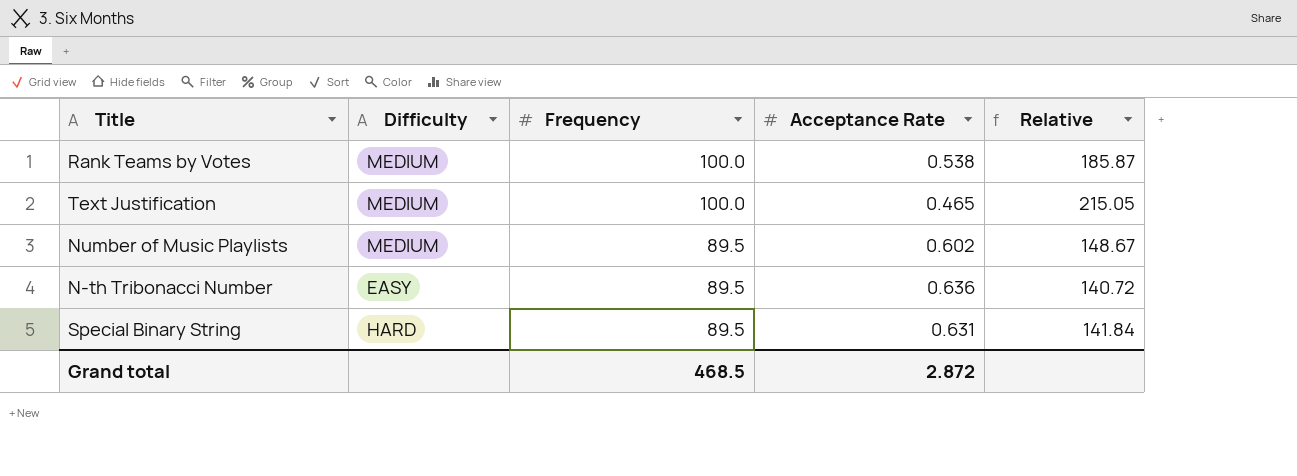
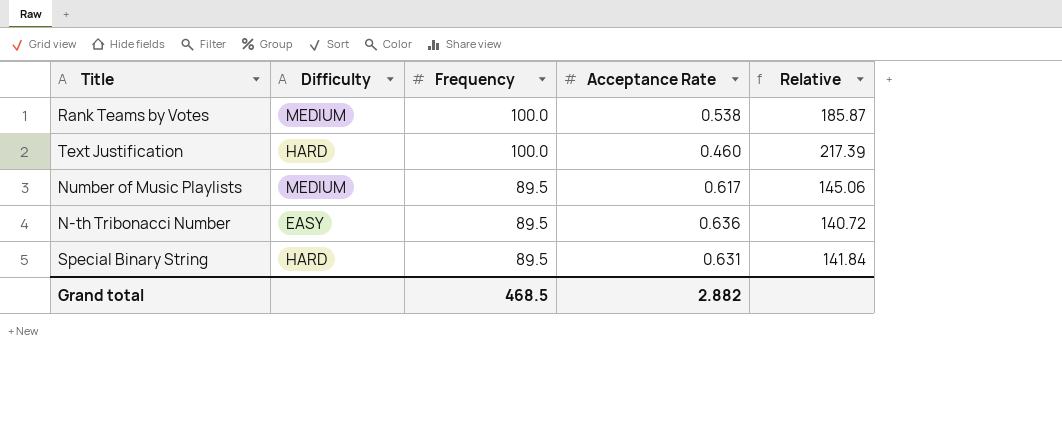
Text Justification | Difficulty: MEDIUM -> HARD
Text Justification | Acceptance Rate: 0.465 -> 0.460
Text Justification | Relative: 215.05 -> 217.39
Number of Music Playlists | Acceptance Rate: 0.602 -> 0.617
Number of Music Playlists | Relative: 148.67 -> 145.06
Grand total | Acceptance Rate: 2.872 -> 2.882

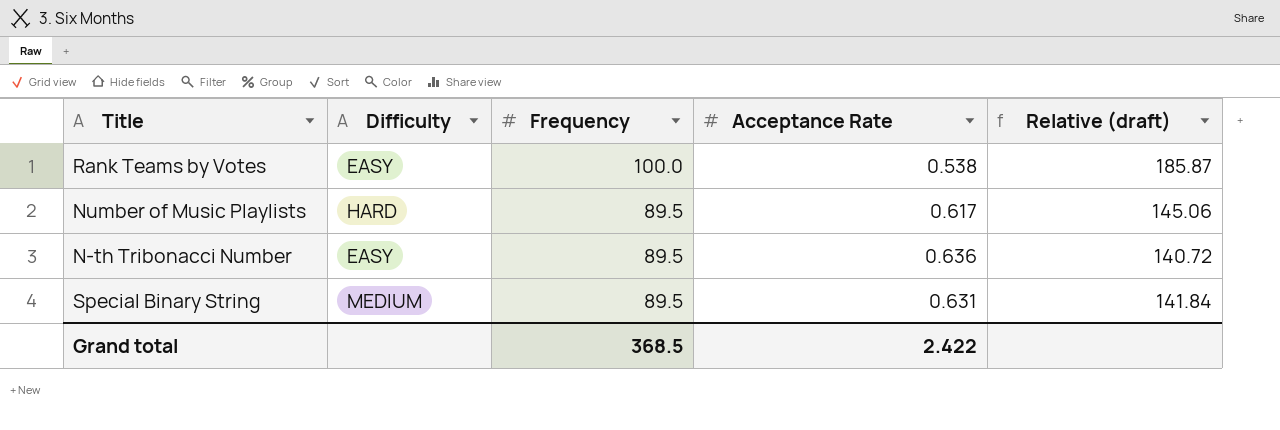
column name: Relative -> Relative (draft)
row Text Justification: HARD | 100.0 | 0.460 | 217.39 -> none
Rank Teams by Votes | Difficulty: MEDIUM -> EASY
Number of Music Playlists | Difficulty: MEDIUM -> HARD
Special Binary String | Difficulty: HARD -> MEDIUM
Grand total | Frequency: 468.5 -> 368.5
Grand total | Acceptance Rate: 2.882 -> 2.422

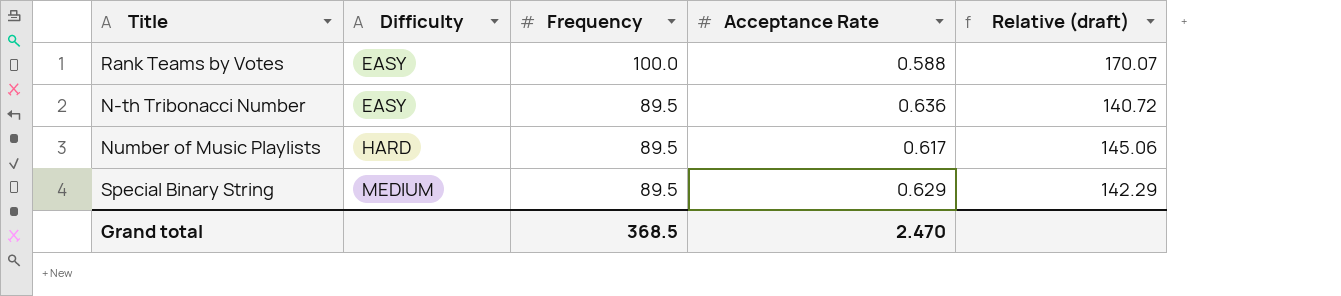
row order: Frequency descending -> Difficulty ascending
Rank Teams by Votes | Acceptance Rate: 0.538 -> 0.588
Rank Teams by Votes | Relative (draft): 185.87 -> 170.07
Special Binary String | Acceptance Rate: 0.631 -> 0.629
Special Binary String | Relative (draft): 141.84 -> 142.29
Grand total | Acceptance Rate: 2.422 -> 2.470

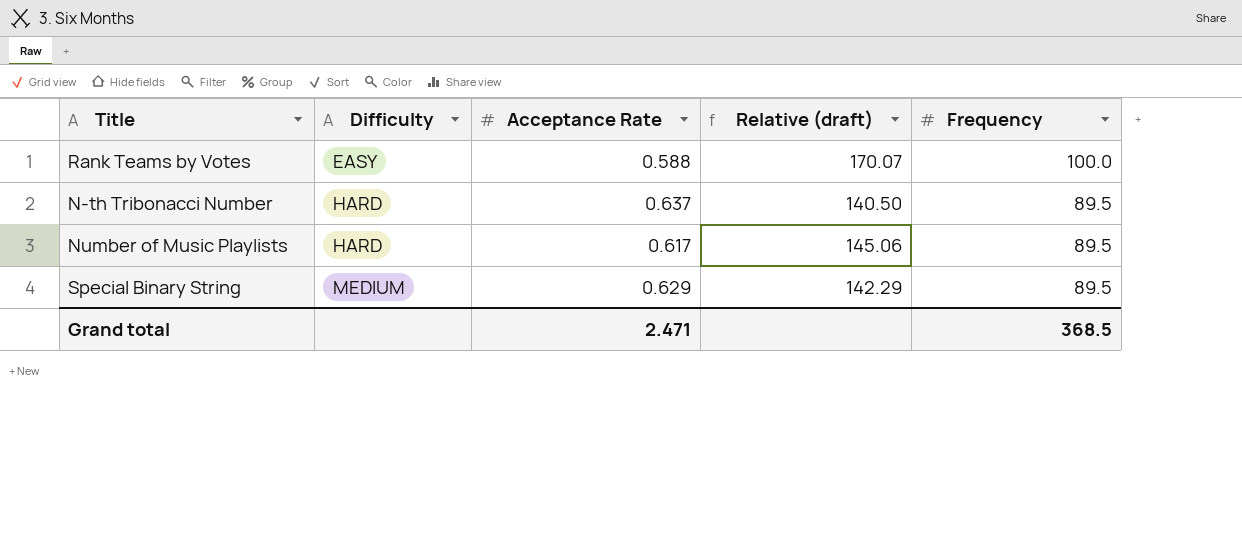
column Frequency | position: 3 -> 5
N-th Tribonacci Number | Difficulty: EASY -> HARD
N-th Tribonacci Number | Acceptance Rate: 0.636 -> 0.637
N-th Tribonacci Number | Relative (draft): 140.72 -> 140.50
Grand total | Acceptance Rate: 2.470 -> 2.471

